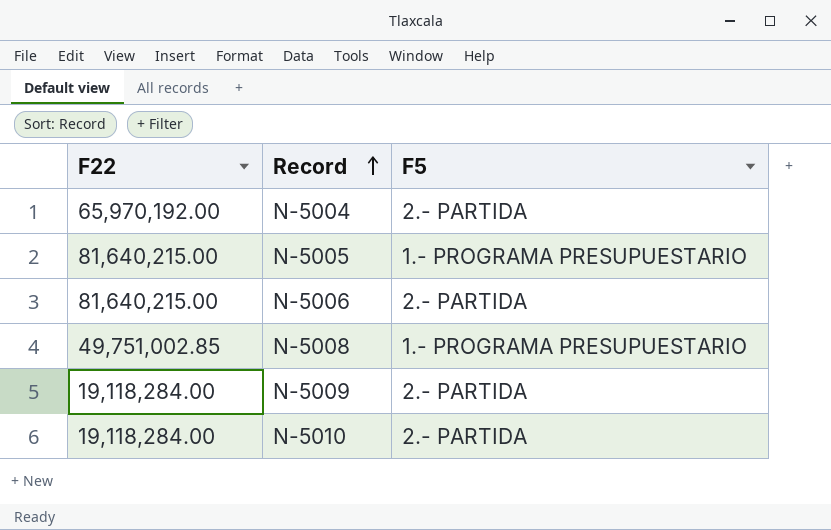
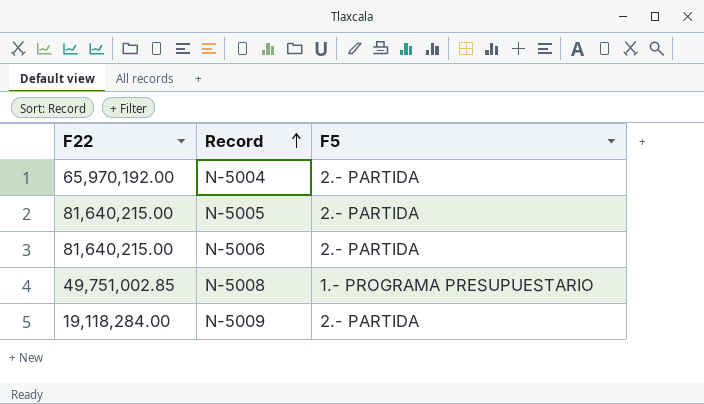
row N-5010: 19,118,284.00 | 2.- PARTIDA -> none
N-5005 | F5: 1.- PROGRAMA PRESUPUESTARIO -> 2.- PARTIDA

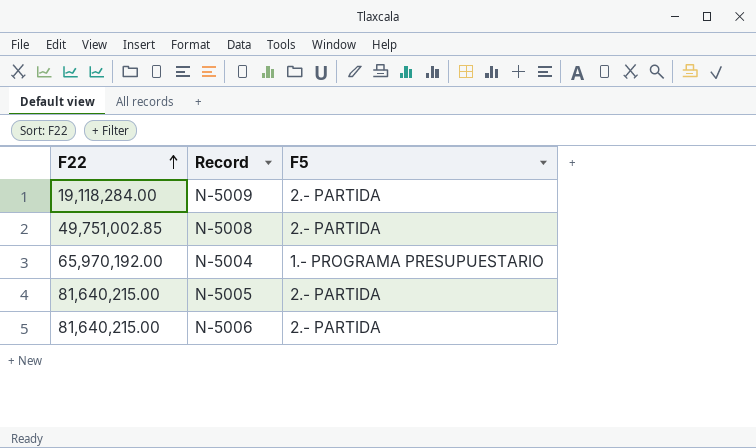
row order: Record ascending -> F22 ascending
N-5008 | F5: 1.- PROGRAMA PRESUPUESTARIO -> 2.- PARTIDA
N-5004 | F5: 2.- PARTIDA -> 1.- PROGRAMA PRESUPUESTARIO

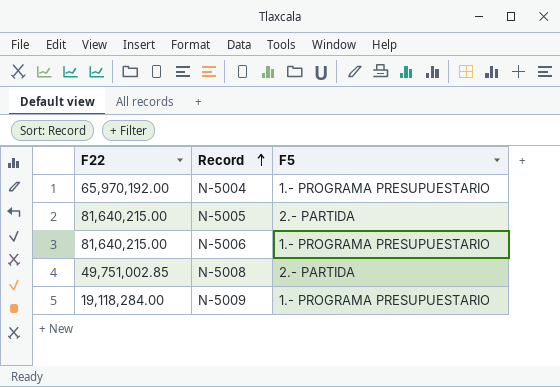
row order: F22 ascending -> Record ascending
N-5006 | F5: 2.- PARTIDA -> 1.- PROGRAMA PRESUPUESTARIO
N-5009 | F5: 2.- PARTIDA -> 1.- PROGRAMA PRESUPUESTARIO

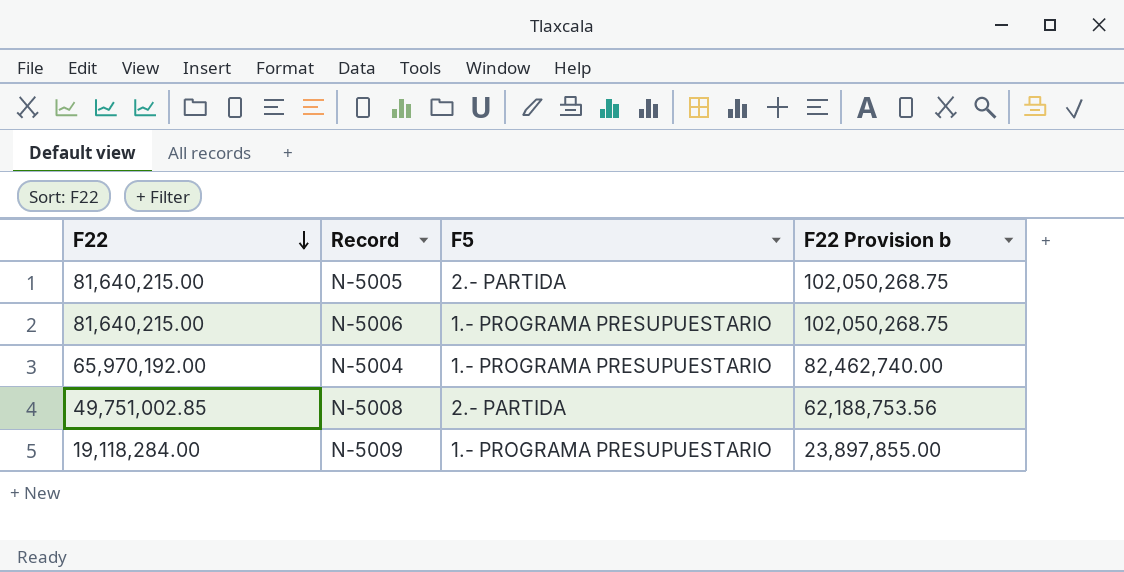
row order: Record ascending -> F22 descending
column F22 Provision b | formula: none -> [F22] * 1.25

